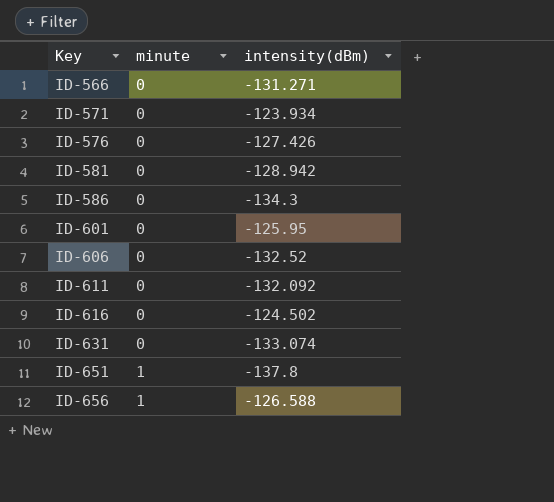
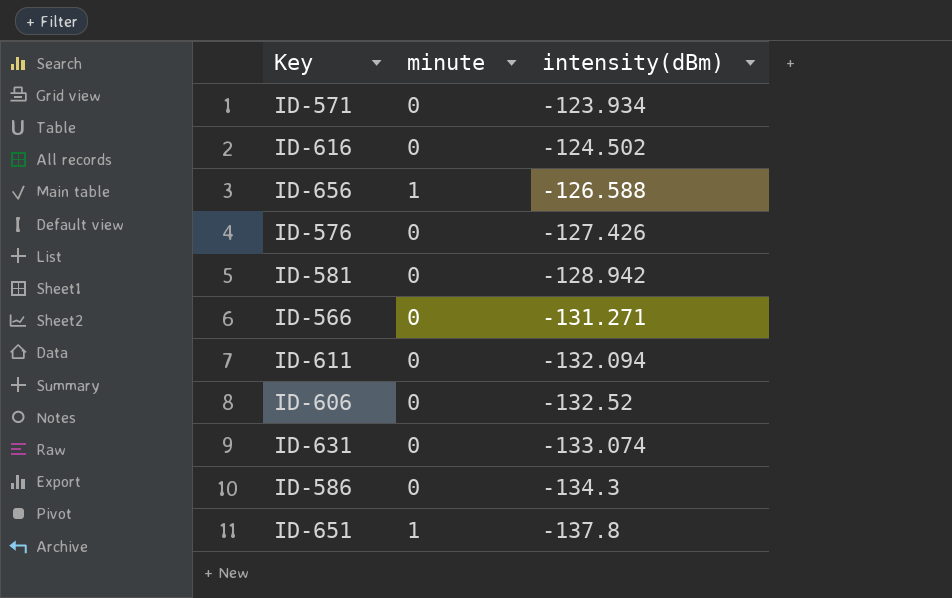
row order: Key ascending -> intensity(dBm) descending
row ID-601: 0 | -125.95 -> none
ID-611 | intensity(dBm): -132.092 -> -132.094

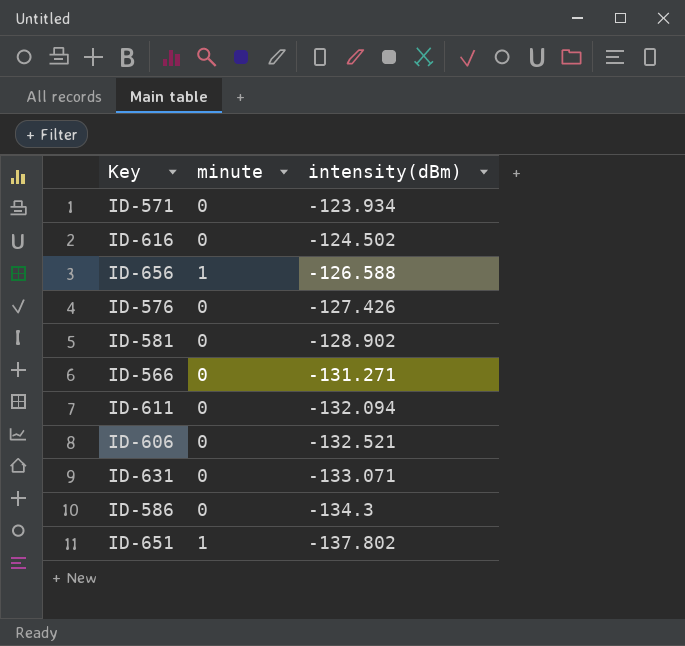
ID-581 | intensity(dBm): -128.942 -> -128.902
ID-606 | intensity(dBm): -132.52 -> -132.521
ID-631 | intensity(dBm): -133.074 -> -133.071
ID-651 | intensity(dBm): -137.8 -> -137.802

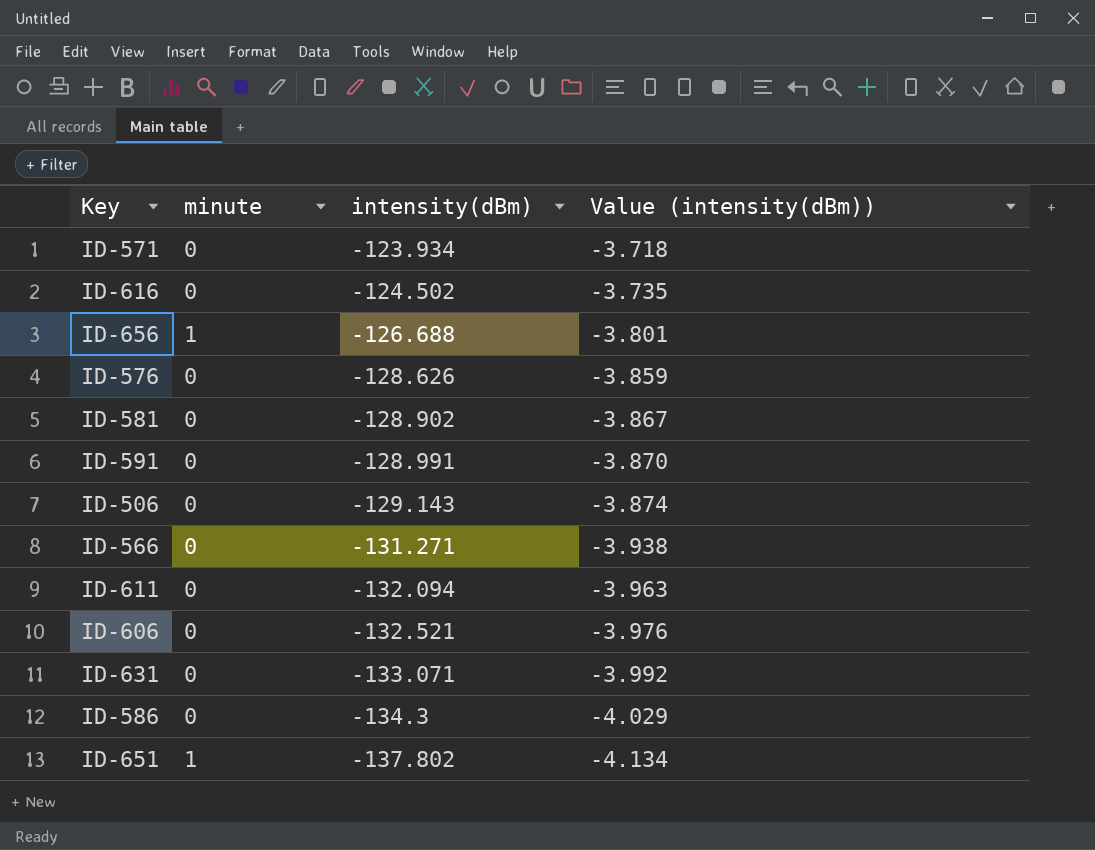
column Value (intensity(dBm)) | formula: none -> [intensity(dBm)] * 0.03
ID-656 | intensity(dBm): -126.588 -> -126.688
ID-576 | intensity(dBm): -127.426 -> -128.626
row ID-591: none -> 0 | -128.991 | -3.870
row ID-506: none -> 0 | -129.143 | -3.874

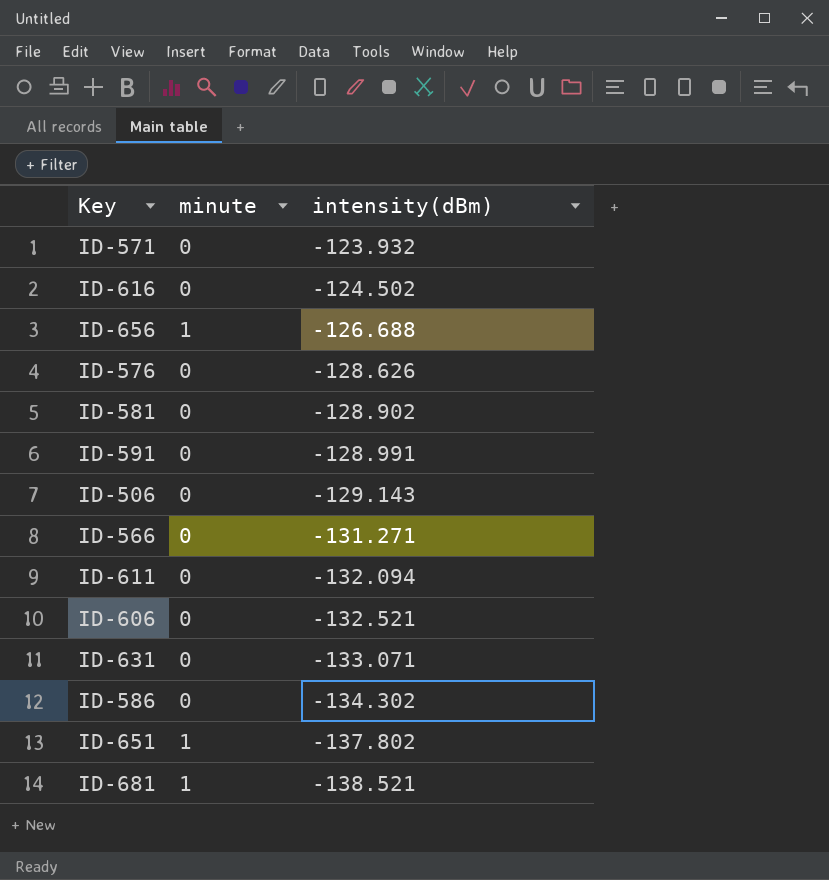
column Value (intensity(dBm)) | formula: [intensity(dBm)] * 0.03 -> none
ID-571 | intensity(dBm): -123.934 -> -123.932
ID-586 | intensity(dBm): -134.3 -> -134.302
row ID-681: none -> 1 | -138.521

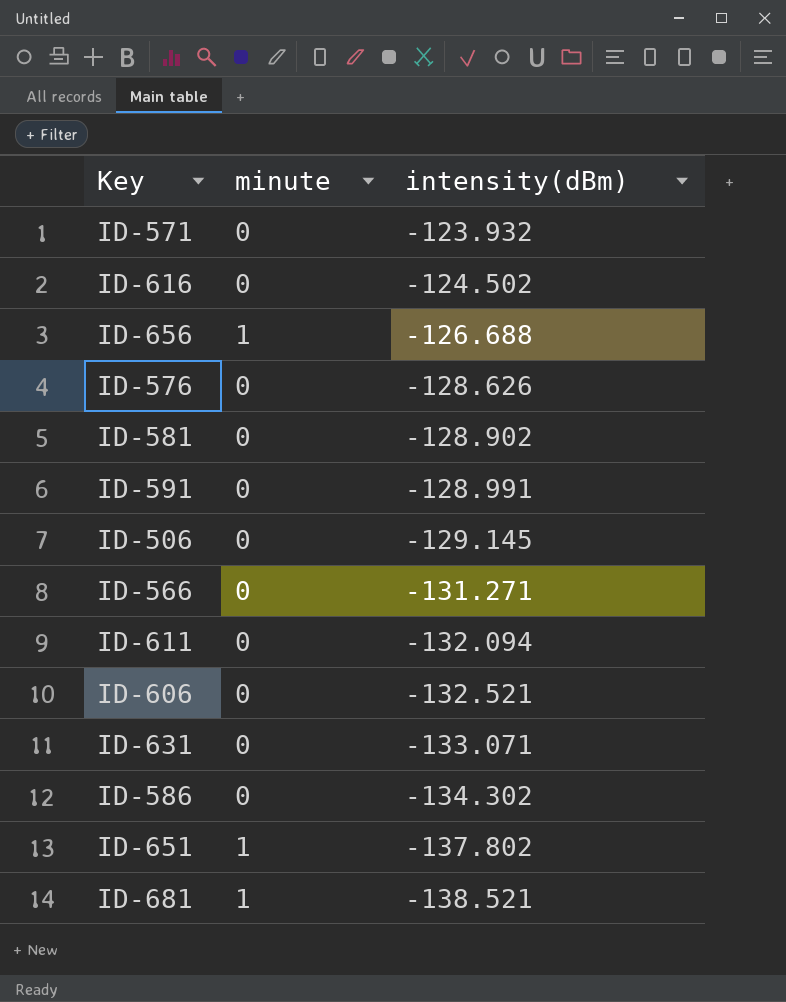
ID-506 | intensity(dBm): -129.143 -> -129.145

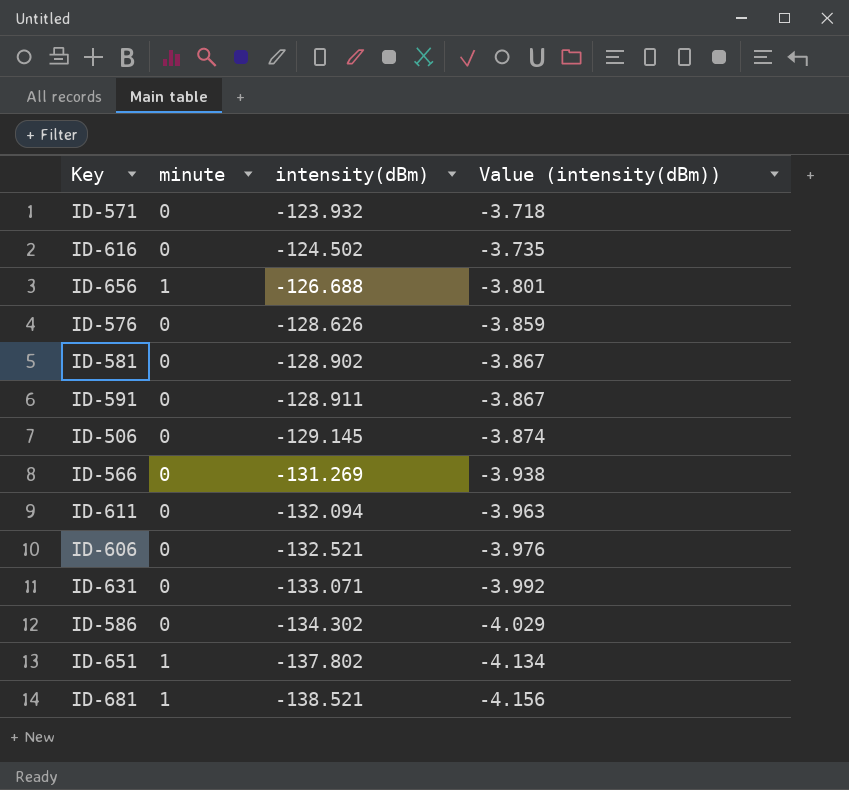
column Value (intensity(dBm)) | formula: none -> [intensity(dBm)] * 0.03
ID-591 | intensity(dBm): -128.991 -> -128.911
ID-566 | intensity(dBm): -131.271 -> -131.269

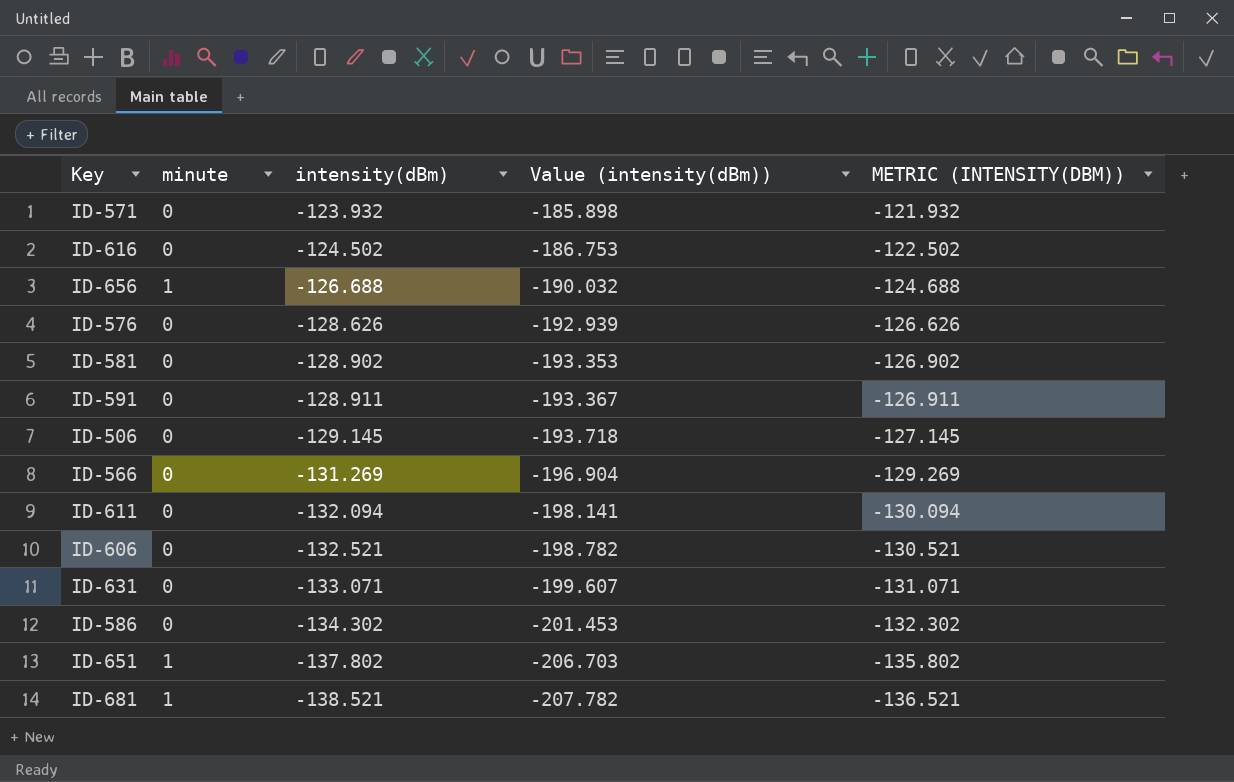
column Value (intensity(dBm)) | formula: [intensity(dBm)] * 0.03 -> [intensity(dBm)] * 1.5
column METRIC (INTENSITY(DBM)) | formula: none -> [intensity(dBm)] + 2

